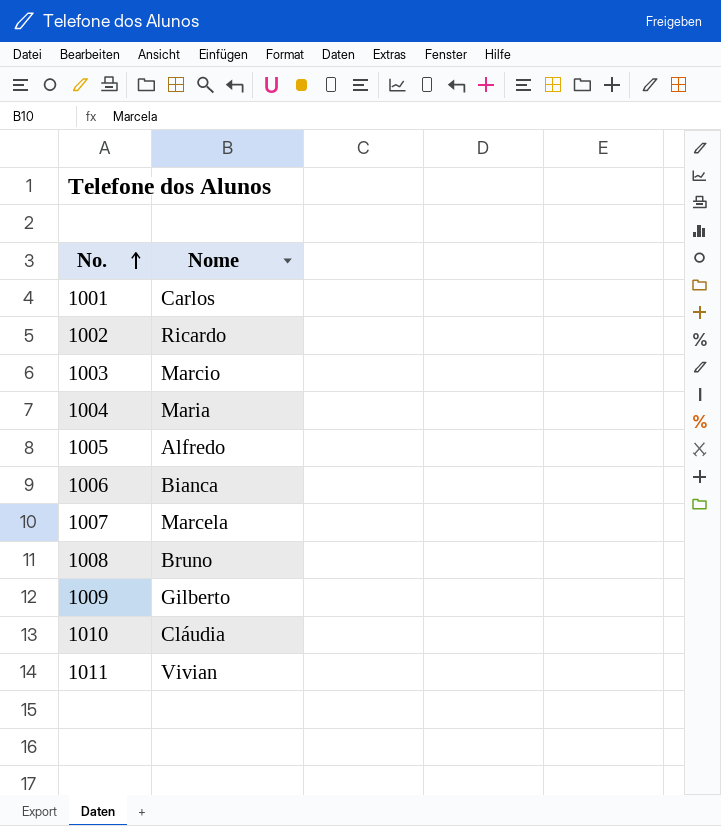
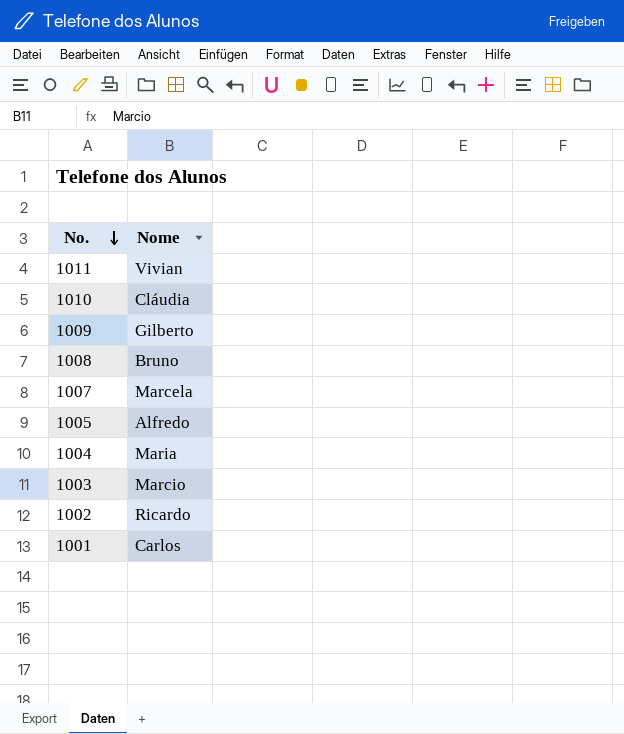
row order: No. ascending -> No. descending
row 1006: Bianca -> none

